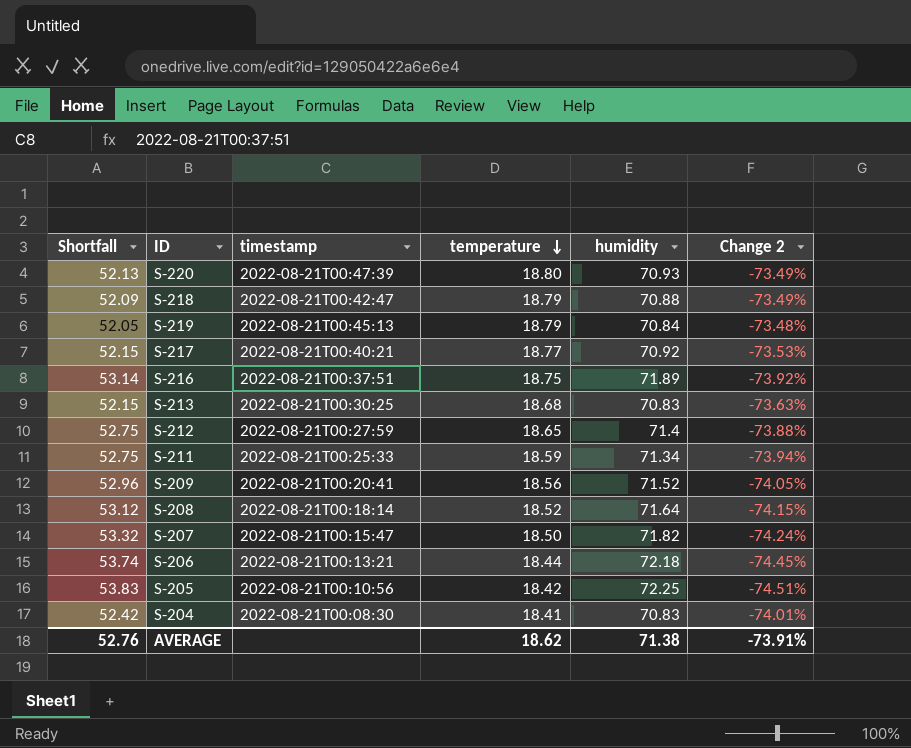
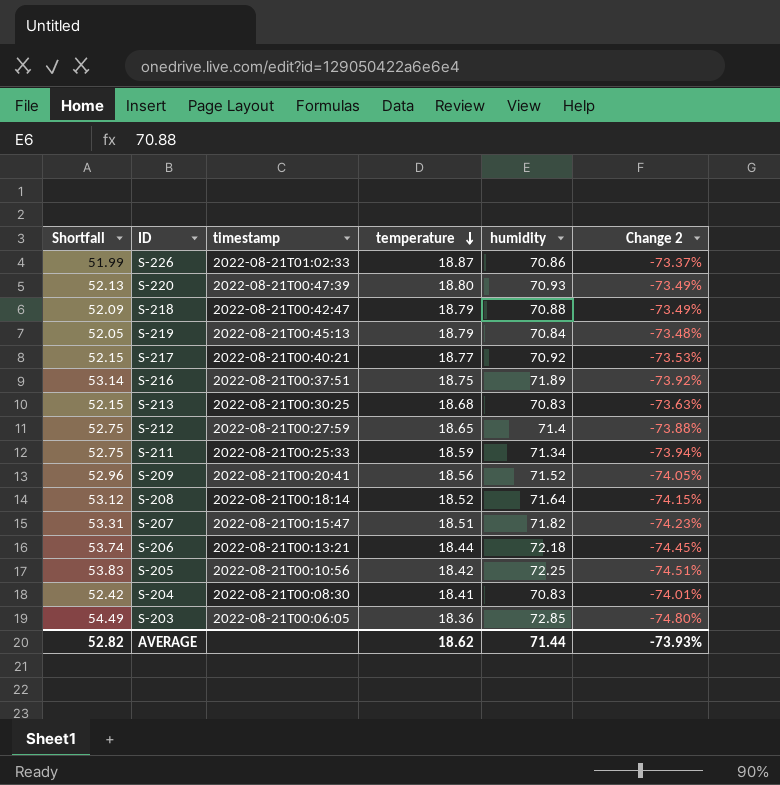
row S-226: none -> 51.99 | 2022-08-21T01:02:33 | 18.87 | 70.86 | -73.37%
S-207 | Shortfall: 53.32 -> 53.31
S-207 | temperature: 18.50 -> 18.51
S-207 | Change 2: -74.24% -> -74.23%
row S-203: none -> 54.49 | 2022-08-21T00:06:05 | 18.36 | 72.85 | -74.80%
AVERAGE | Shortfall: 52.76 -> 52.82
AVERAGE | humidity: 71.38 -> 71.44
AVERAGE | Change 2: -73.91% -> -73.93%

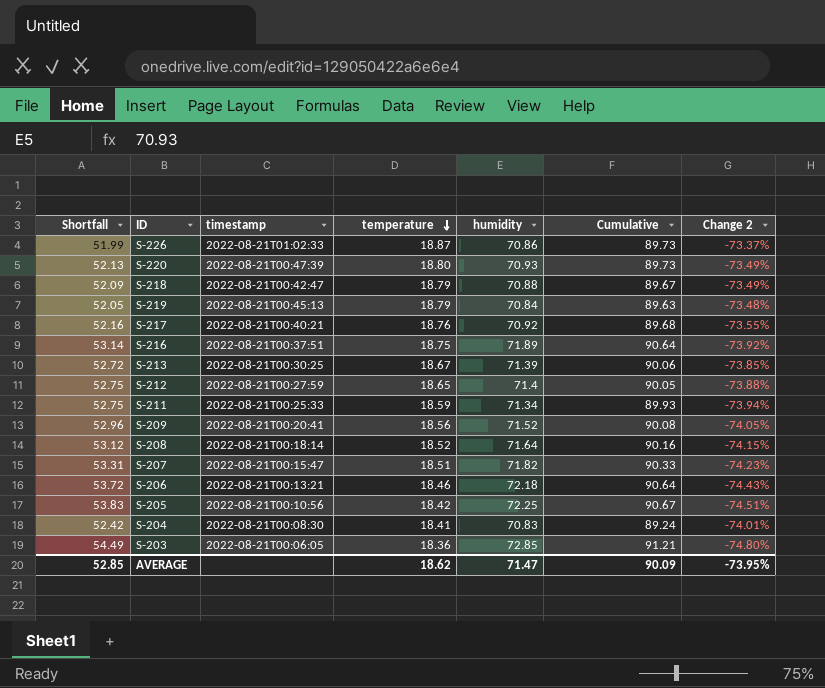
column Cumulative | formula: none -> [temperature] + [humidity]
S-217 | Shortfall: 52.15 -> 52.16
S-217 | temperature: 18.77 -> 18.76
S-217 | Change 2: -73.53% -> -73.55%
S-213 | Shortfall: 52.15 -> 52.72
S-213 | temperature: 18.68 -> 18.67
S-213 | humidity: 70.83 -> 71.39
S-213 | Change 2: -73.63% -> -73.85%
S-206 | Shortfall: 53.74 -> 53.72
S-206 | temperature: 18.44 -> 18.46
S-206 | Change 2: -74.45% -> -74.43%
AVERAGE | Shortfall: 52.82 -> 52.85
AVERAGE | humidity: 71.44 -> 71.47
AVERAGE | Change 2: -73.93% -> -73.95%

